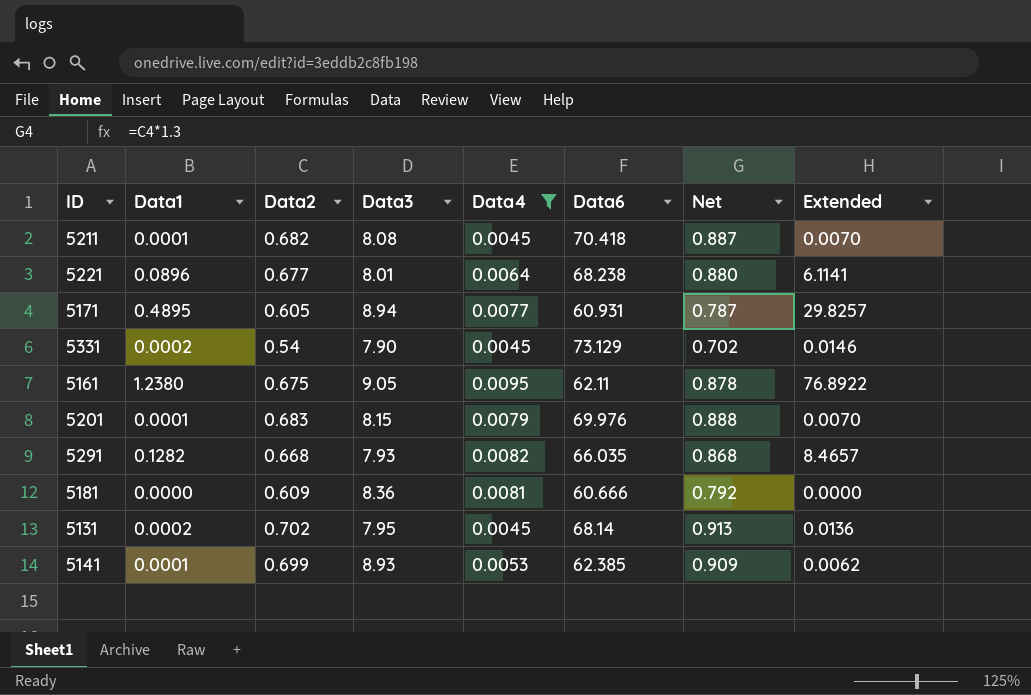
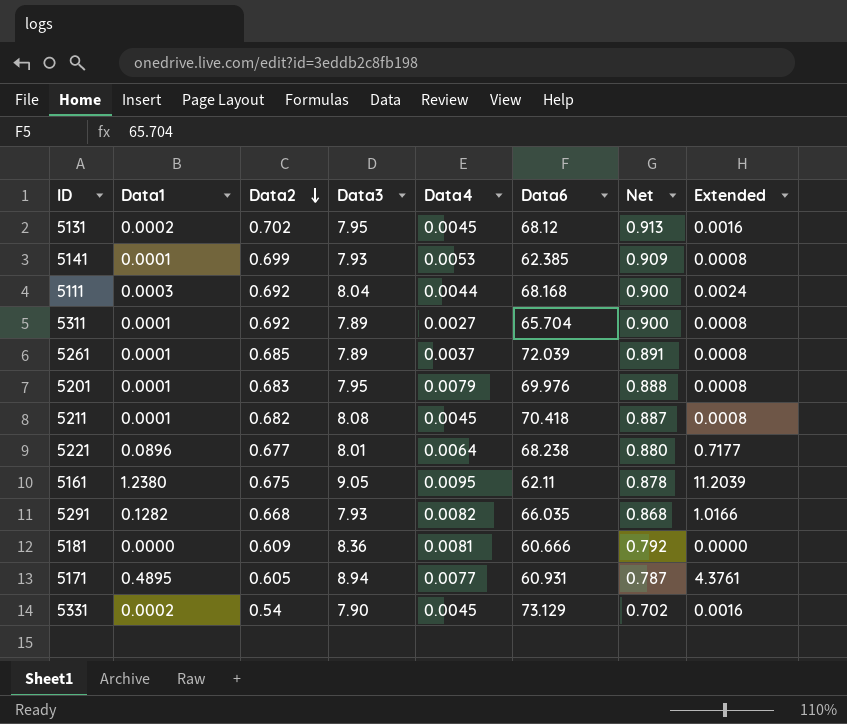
filter: Data4 >= 0.0045 -> none
row order: none -> Data2 descending
column Extended | formula: [Data1] * [Data6] -> [Data1] * [Data3]
5131 | Data6: 68.14 -> 68.12
5141 | Data3: 8.93 -> 7.93
5201 | Data3: 8.15 -> 7.95

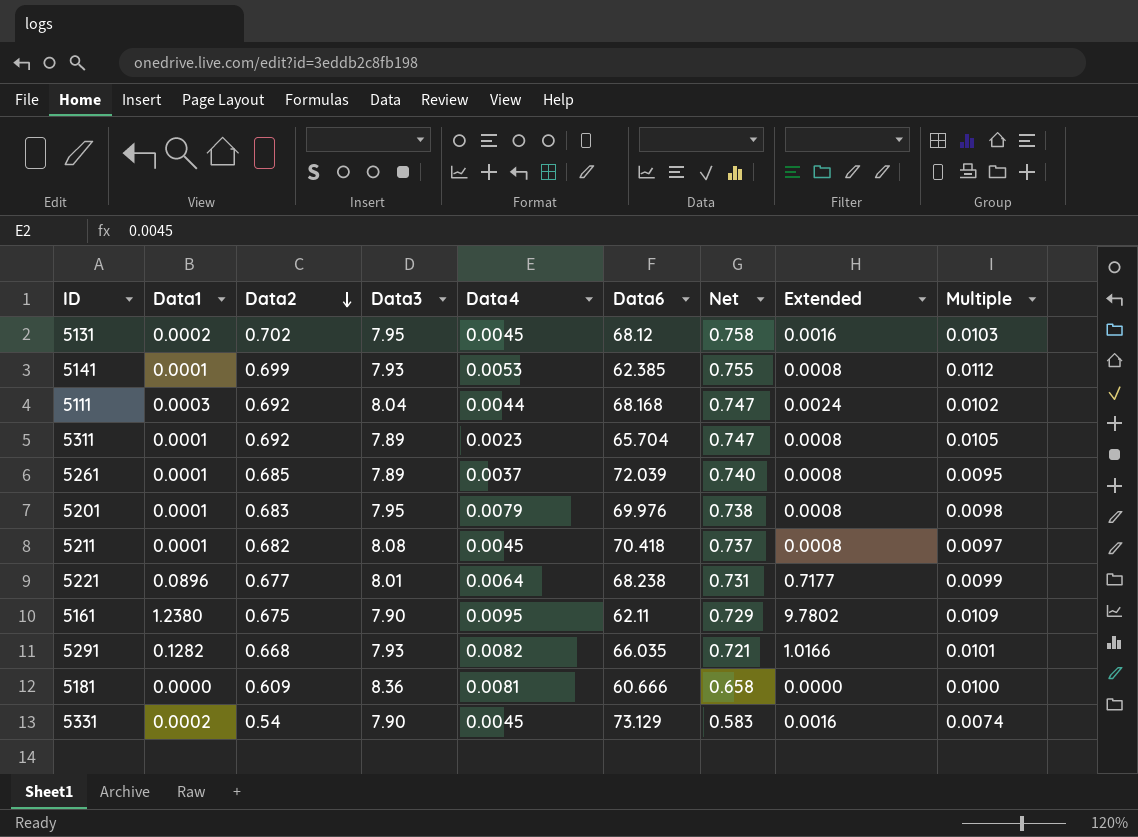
column Net | formula: [Data2] * 1.3 -> [Data2] * 1.08
column Multiple | formula: none -> [Data2] / [Data6]
row 5171: 0.4895 | 0.605 | 8.94 | 0.0077 | 60.931 | 0.787 | 4.3761 -> none
5311 | Data4: 0.0027 -> 0.0023
5161 | Data3: 9.05 -> 7.90
5161 | Extended: 11.2039 -> 9.7802

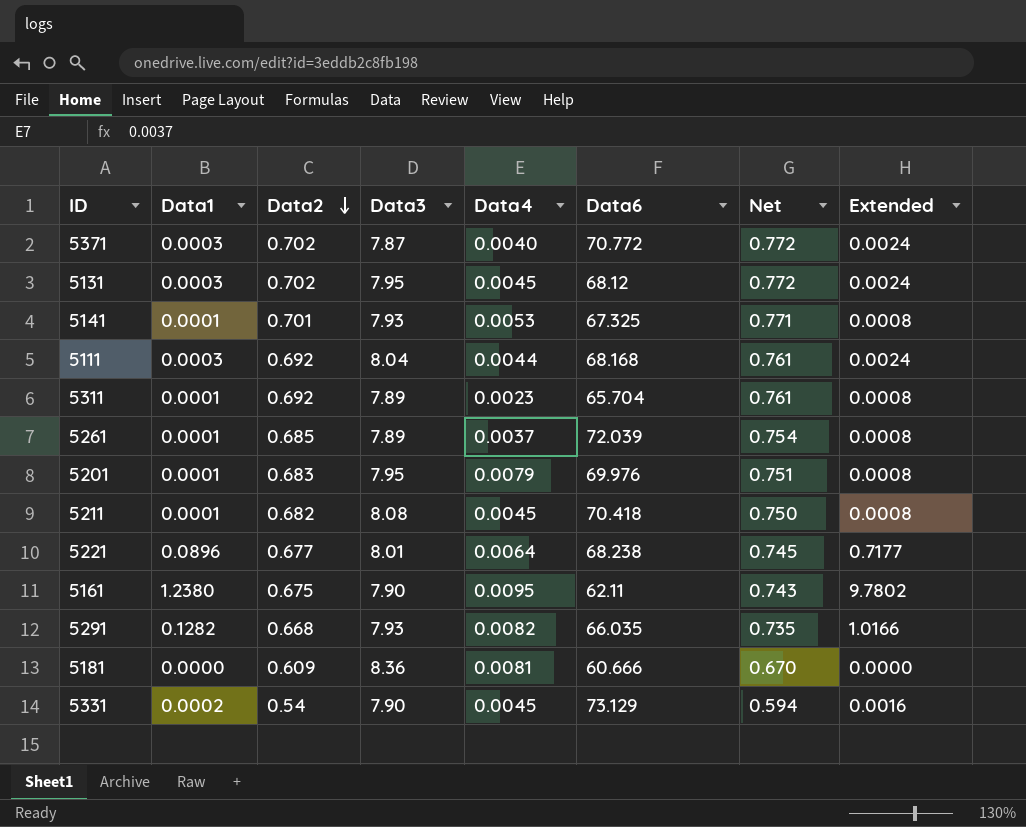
column Multiple | formula: [Data2] / [Data6] -> none
column Net | formula: [Data2] * 1.08 -> [Data2] * 1.1
row 5371: none -> 0.0003 | 0.702 | 7.87 | 0.0040 | 70.772 | 0.772 | 0.0024
5131 | Data1: 0.0002 -> 0.0003
5131 | Extended: 0.0016 -> 0.0024
5141 | Data2: 0.699 -> 0.701
5141 | Data6: 62.385 -> 67.325

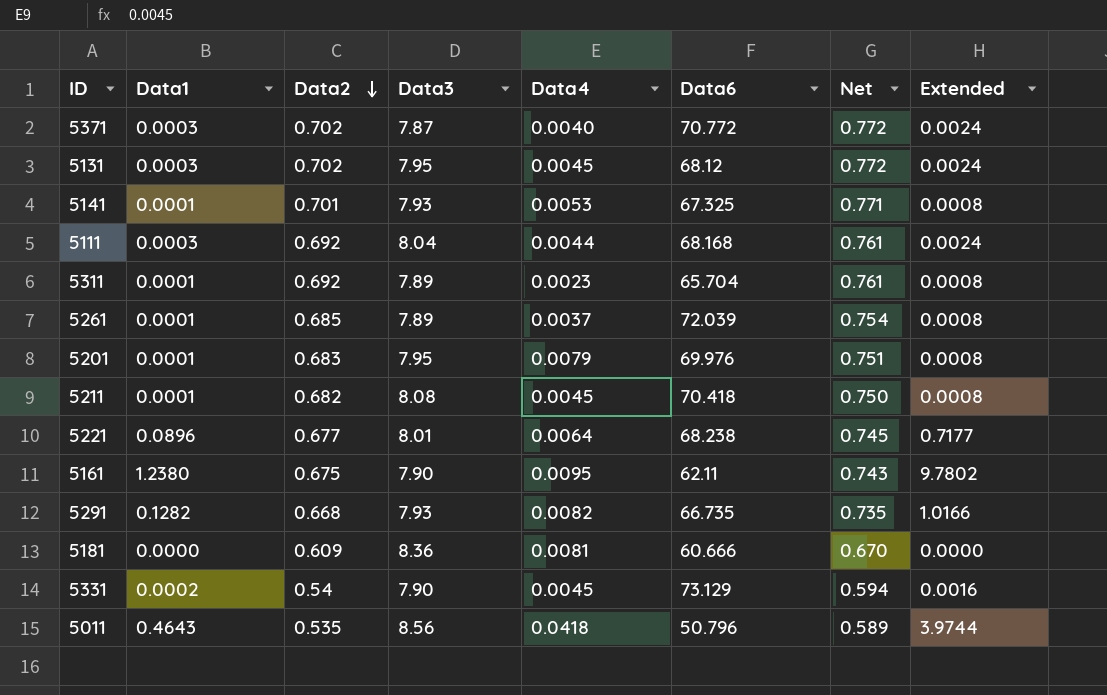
5291 | Data6: 66.035 -> 66.735
row 5011: none -> 0.4643 | 0.535 | 8.56 | 0.0418 | 50.796 | 0.589 | 3.9744

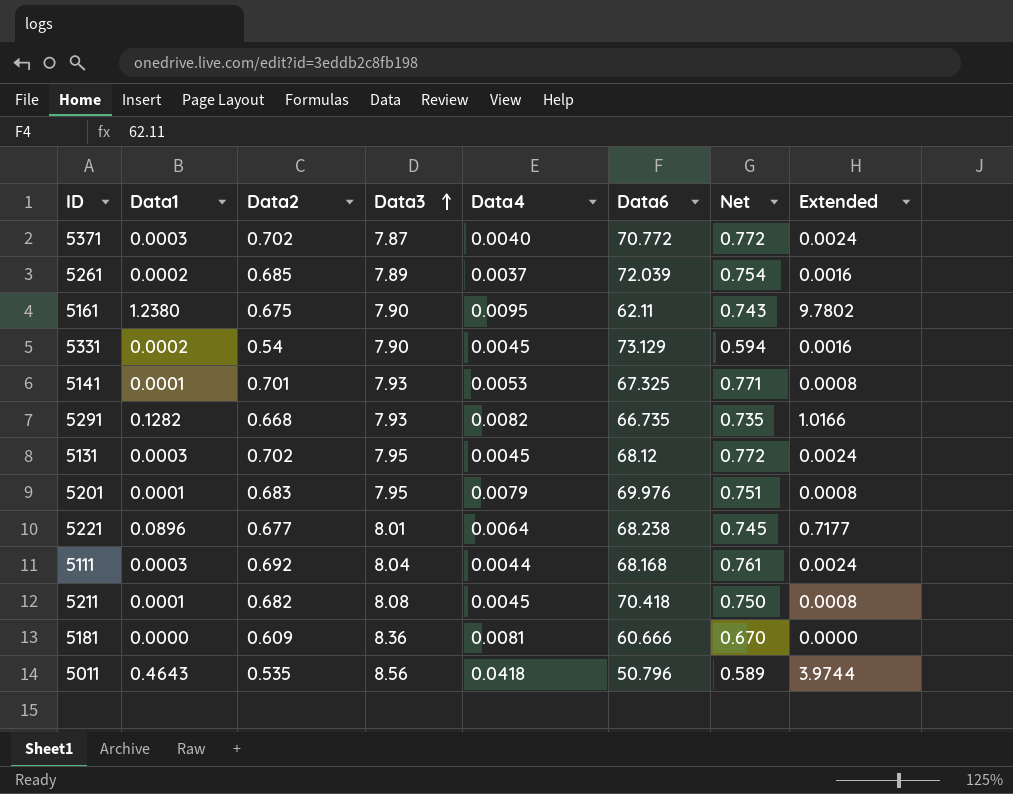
row order: Data2 descending -> Data3 ascending
row 5311: 0.0001 | 0.692 | 7.89 | 0.0023 | 65.704 | 0.761 | 0.0008 -> none
5261 | Data1: 0.0001 -> 0.0002
5261 | Extended: 0.0008 -> 0.0016

